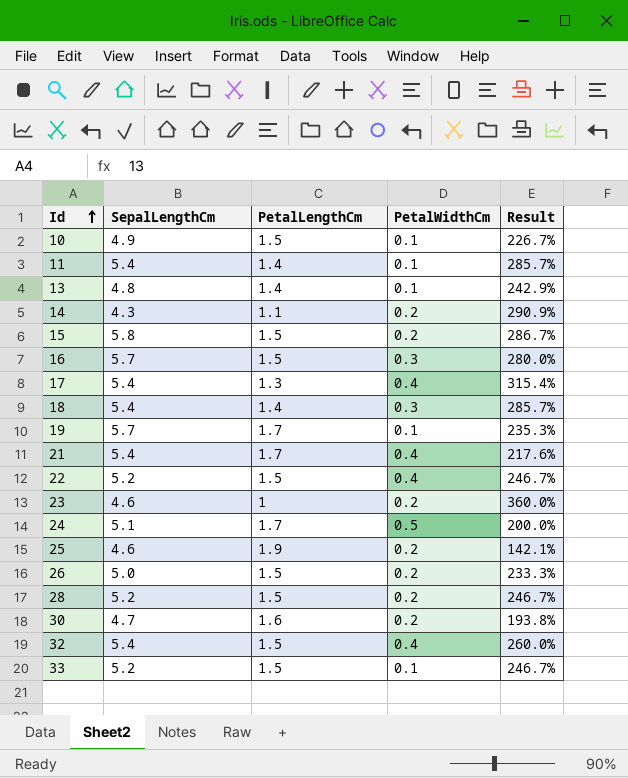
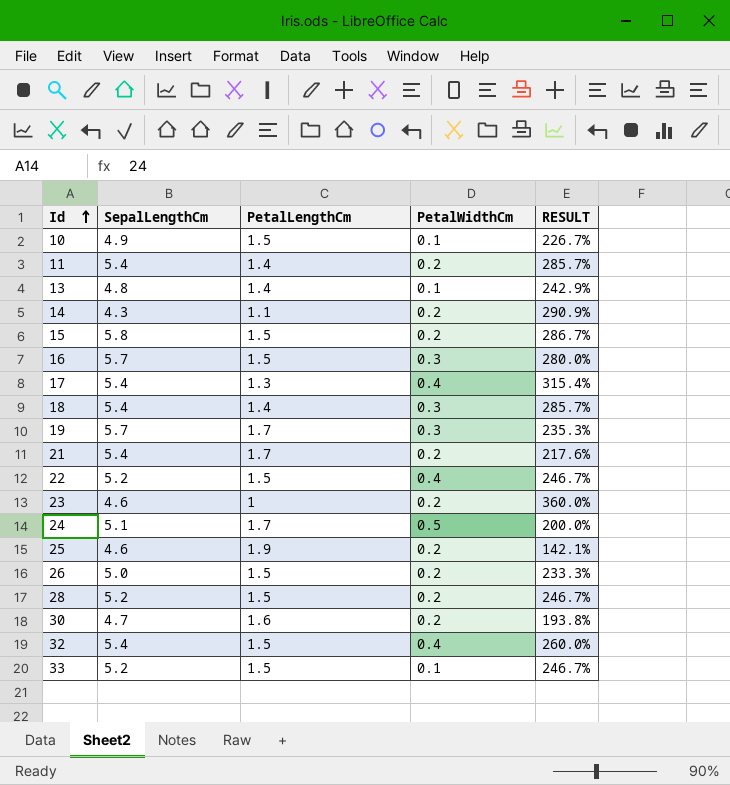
column name: Result -> RESULT
11 | PetalWidthCm: 0.1 -> 0.2
19 | PetalWidthCm: 0.1 -> 0.3
21 | PetalWidthCm: 0.4 -> 0.2

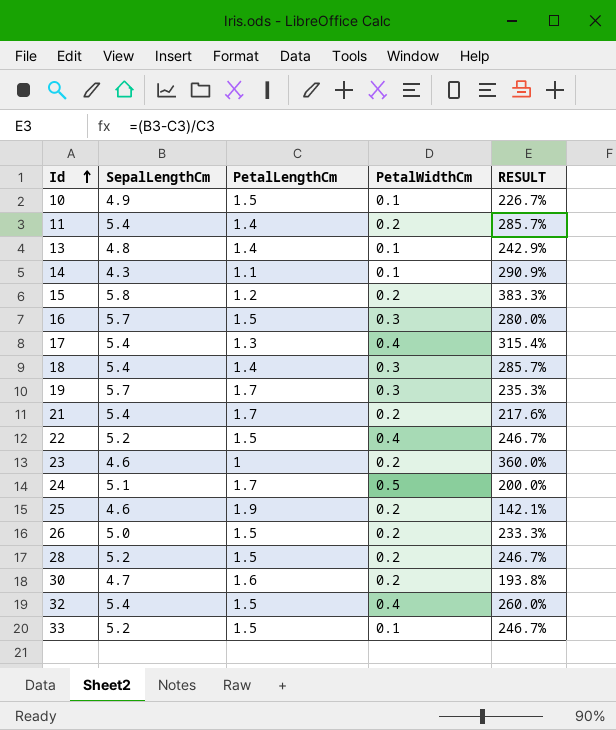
14 | PetalWidthCm: 0.2 -> 0.1
15 | PetalLengthCm: 1.5 -> 1.2
15 | RESULT: 286.7% -> 383.3%

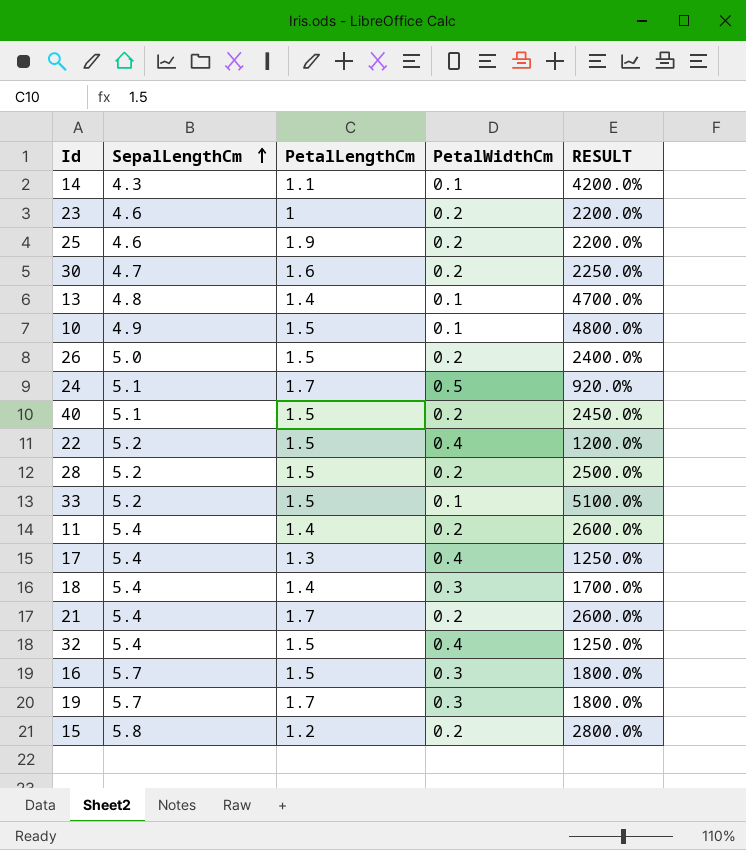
row order: Id ascending -> SepalLengthCm ascending
column RESULT | formula: ([SepalLengthCm] - [PetalLengthCm]) / [PetalLengthCm] -> ([SepalLengthCm] - [PetalWidthCm]) / [PetalWidthCm]
row 40: none -> 5.1 | 1.5 | 0.2 | 2450.0%

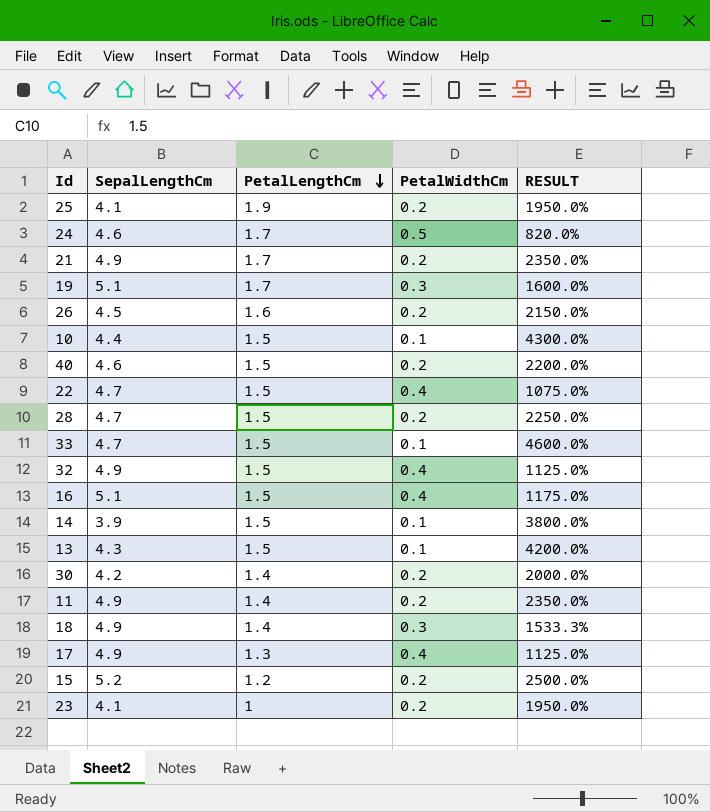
row order: SepalLengthCm ascending -> PetalLengthCm descending
25 | SepalLengthCm: 4.6 -> 4.1
25 | RESULT: 2200.0% -> 1950.0%
24 | SepalLengthCm: 5.1 -> 4.6
24 | RESULT: 920.0% -> 820.0%
21 | SepalLengthCm: 5.4 -> 4.9
21 | RESULT: 2600.0% -> 2350.0%
19 | SepalLengthCm: 5.7 -> 5.1
19 | RESULT: 1800.0% -> 1600.0%
26 | SepalLengthCm: 5.0 -> 4.5
26 | PetalLengthCm: 1.5 -> 1.6
26 | RESULT: 2400.0% -> 2150.0%
10 | SepalLengthCm: 4.9 -> 4.4
10 | RESULT: 4800.0% -> 4300.0%
40 | SepalLengthCm: 5.1 -> 4.6
40 | RESULT: 2450.0% -> 2200.0%
22 | SepalLengthCm: 5.2 -> 4.7
22 | RESULT: 1200.0% -> 1075.0%
28 | SepalLengthCm: 5.2 -> 4.7
28 | RESULT: 2500.0% -> 2250.0%
33 | SepalLengthCm: 5.2 -> 4.7
33 | RESULT: 5100.0% -> 4600.0%
32 | SepalLengthCm: 5.4 -> 4.9
32 | RESULT: 1250.0% -> 1125.0%
16 | SepalLengthCm: 5.7 -> 5.1
16 | PetalWidthCm: 0.3 -> 0.4
16 | RESULT: 1800.0% -> 1175.0%
14 | SepalLengthCm: 4.3 -> 3.9
14 | PetalLengthCm: 1.1 -> 1.5
14 | RESULT: 4200.0% -> 3800.0%
13 | SepalLengthCm: 4.8 -> 4.3
13 | PetalLengthCm: 1.4 -> 1.5
13 | RESULT: 4700.0% -> 4200.0%
30 | SepalLengthCm: 4.7 -> 4.2
30 | PetalLengthCm: 1.6 -> 1.4
30 | RESULT: 2250.0% -> 2000.0%
11 | SepalLengthCm: 5.4 -> 4.9
11 | RESULT: 2600.0% -> 2350.0%
18 | SepalLengthCm: 5.4 -> 4.9
18 | RESULT: 1700.0% -> 1533.3%
17 | SepalLengthCm: 5.4 -> 4.9
17 | RESULT: 1250.0% -> 1125.0%
15 | SepalLengthCm: 5.8 -> 5.2
15 | RESULT: 2800.0% -> 2500.0%
23 | SepalLengthCm: 4.6 -> 4.1
23 | RESULT: 2200.0% -> 1950.0%

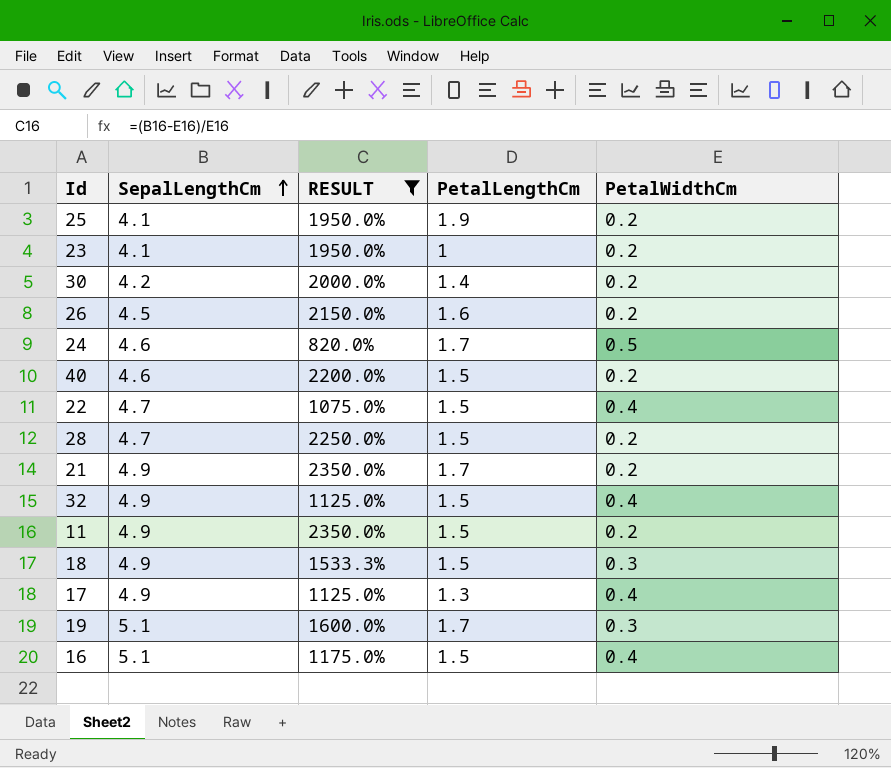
filter: none -> RESULT <= 2350.0%
row order: PetalLengthCm descending -> SepalLengthCm ascending
column RESULT | position: 5 -> 3
11 | PetalLengthCm: 1.4 -> 1.5
18 | PetalLengthCm: 1.4 -> 1.5

